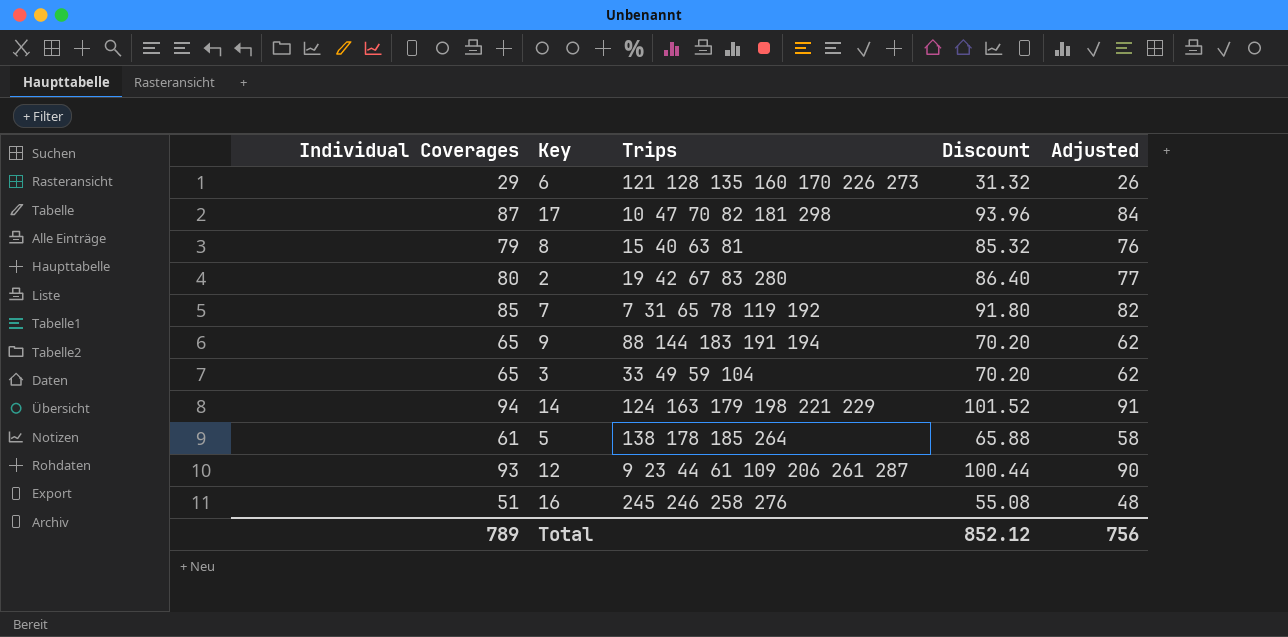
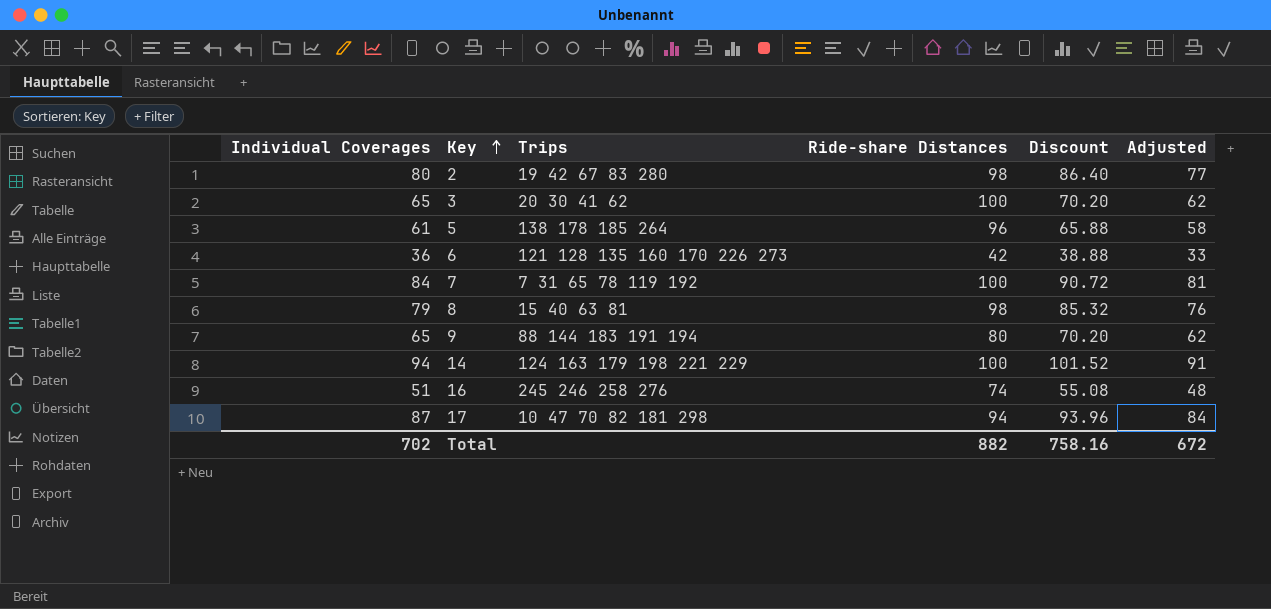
row order: none -> Key ascending
column Ride-share Distances | position: none -> 4
row 12: 93 | 9 23 44 61 109 206 261 287 | 100.44 | 90 -> none
3 | Trips: 33 49 59 104 -> 20 30 41 62
6 | Individual Coverages: 29 -> 36
6 | Discount: 31.32 -> 38.88
6 | Adjusted: 26 -> 33
7 | Individual Coverages: 85 -> 84
7 | Discount: 91.80 -> 90.72
7 | Adjusted: 82 -> 81
Total | Individual Coverages: 789 -> 702
Total | Discount: 852.12 -> 758.16
Total | Adjusted: 756 -> 672

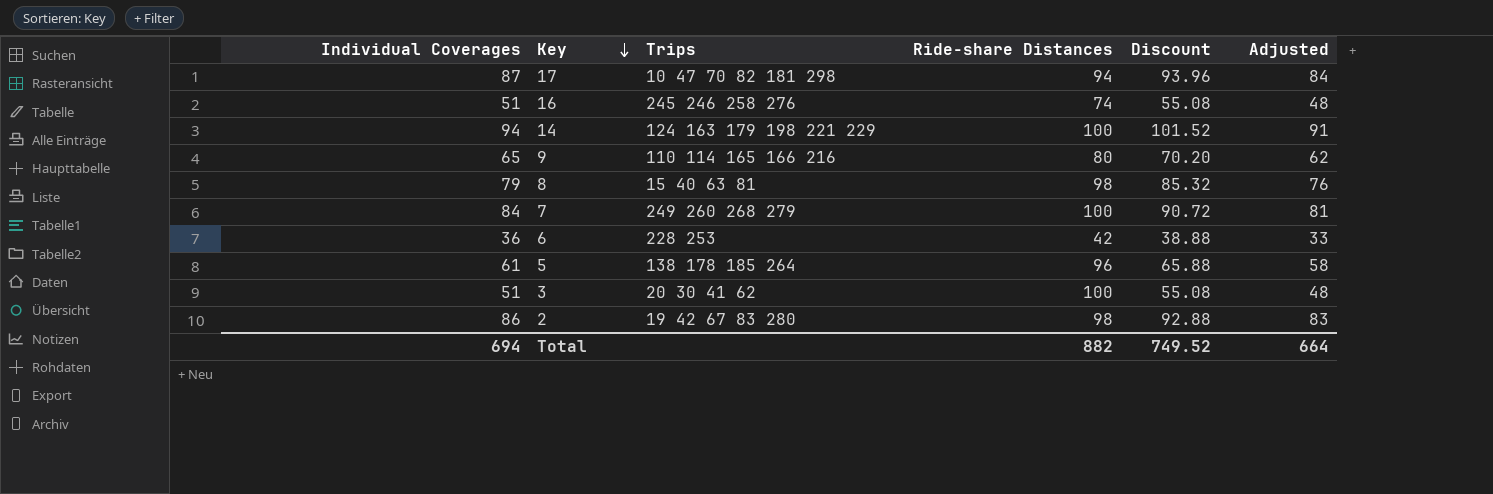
row order: Key ascending -> Key descending
9 | Trips: 88 144 183 191 194 -> 110 114 165 166 216
7 | Trips: 7 31 65 78 119 192 -> 249 260 268 279
6 | Trips: 121 128 135 160 170 226 273 -> 228 253
3 | Individual Coverages: 65 -> 51
3 | Discount: 70.20 -> 55.08
3 | Adjusted: 62 -> 48
2 | Individual Coverages: 80 -> 86
2 | Discount: 86.40 -> 92.88
2 | Adjusted: 77 -> 83
Total | Individual Coverages: 702 -> 694
Total | Discount: 758.16 -> 749.52
Total | Adjusted: 672 -> 664

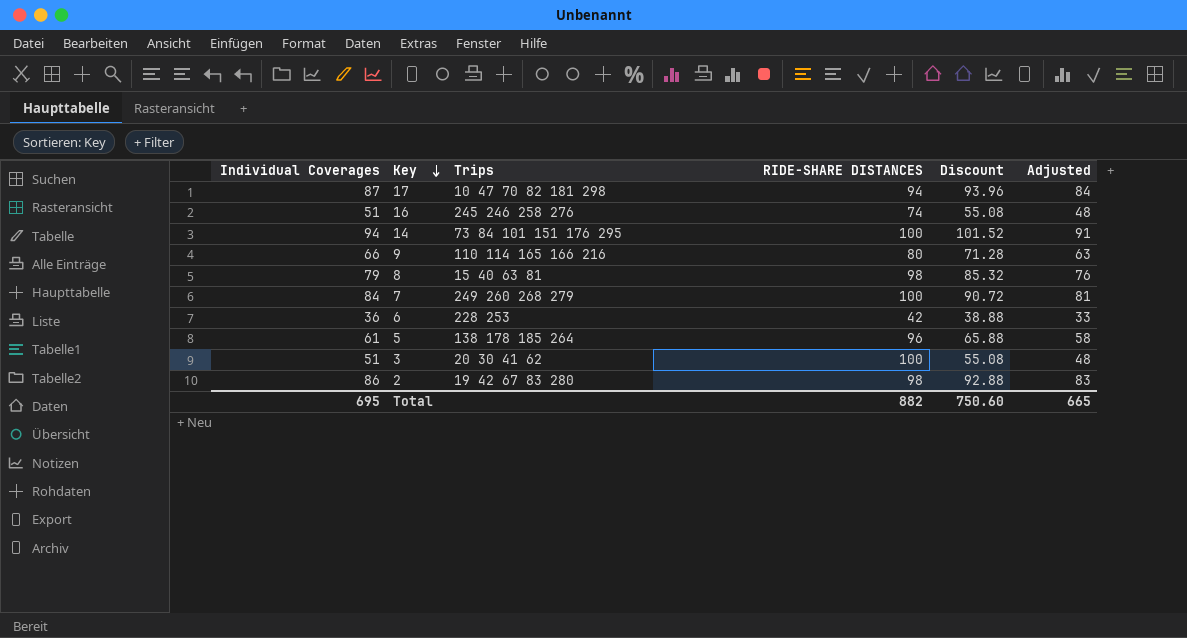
column name: Ride-share Distances -> RIDE-SHARE DISTANCES
14 | Trips: 124 163 179 198 221 229 -> 73 84 101 151 176 295
9 | Individual Coverages: 65 -> 66
9 | Discount: 70.20 -> 71.28
9 | Adjusted: 62 -> 63
Total | Individual Coverages: 694 -> 695
Total | Discount: 749.52 -> 750.60
Total | Adjusted: 664 -> 665

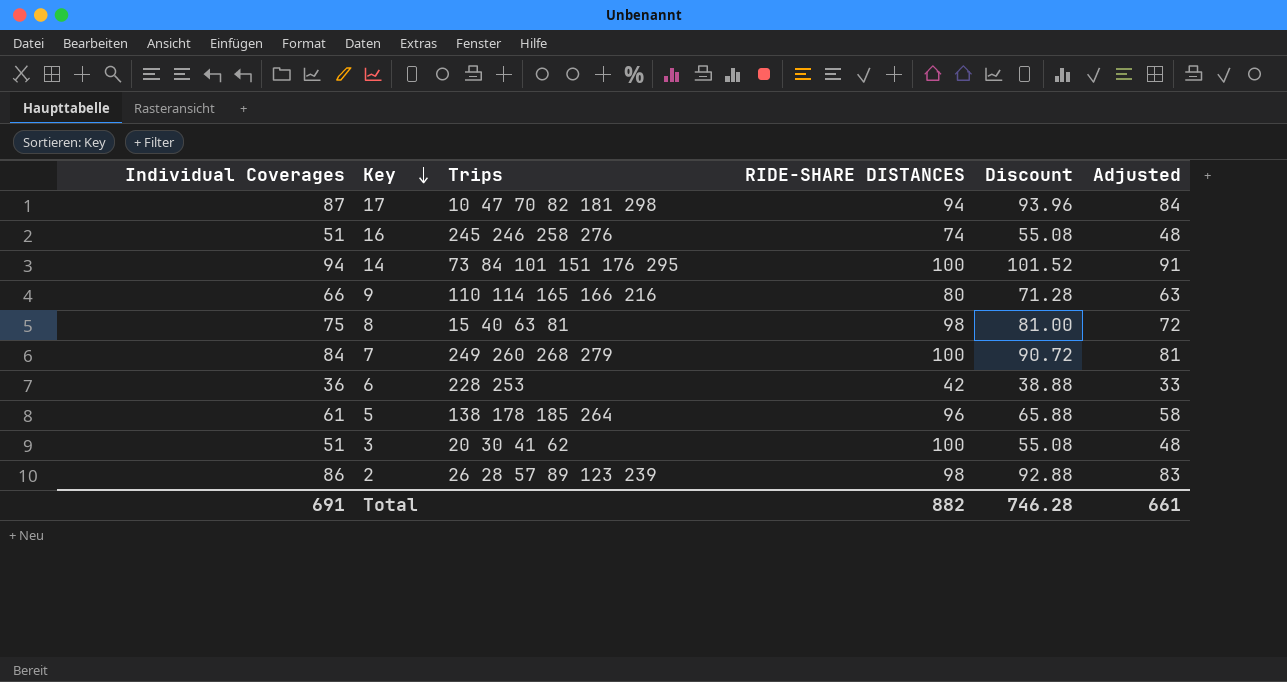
8 | Individual Coverages: 79 -> 75
8 | Discount: 85.32 -> 81.00
8 | Adjusted: 76 -> 72
2 | Trips: 19 42 67 83 280 -> 26 28 57 89 123 239
Total | Individual Coverages: 695 -> 691
Total | Discount: 750.60 -> 746.28
Total | Adjusted: 665 -> 661

